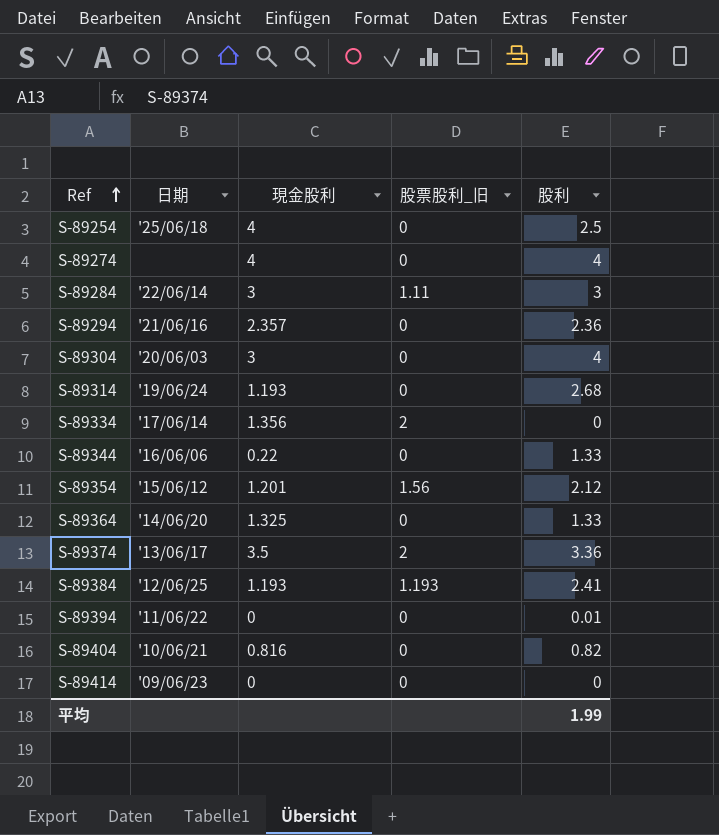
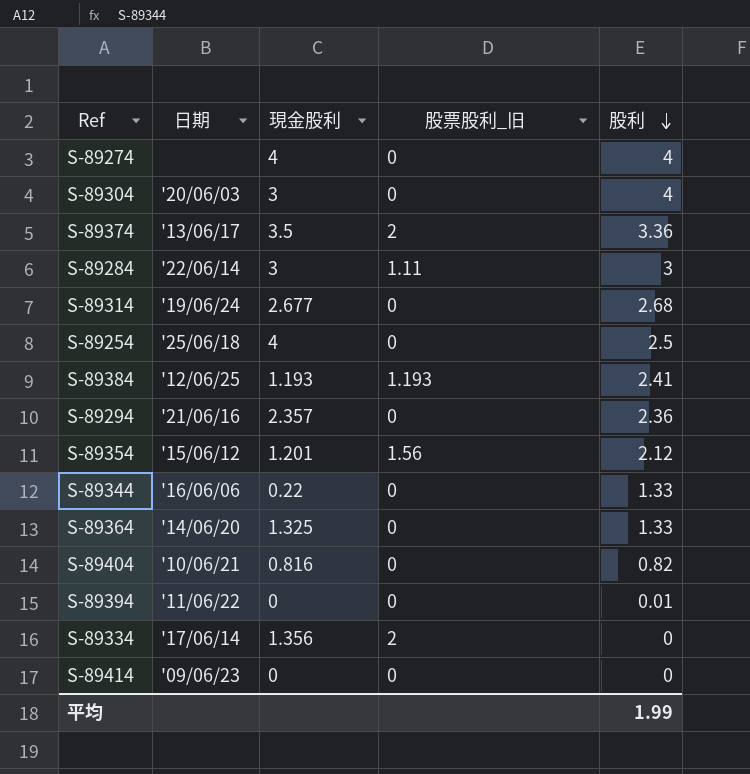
row order: Ref ascending -> 股利 descending
S-89314 | 現金股利: 1.193 -> 2.677

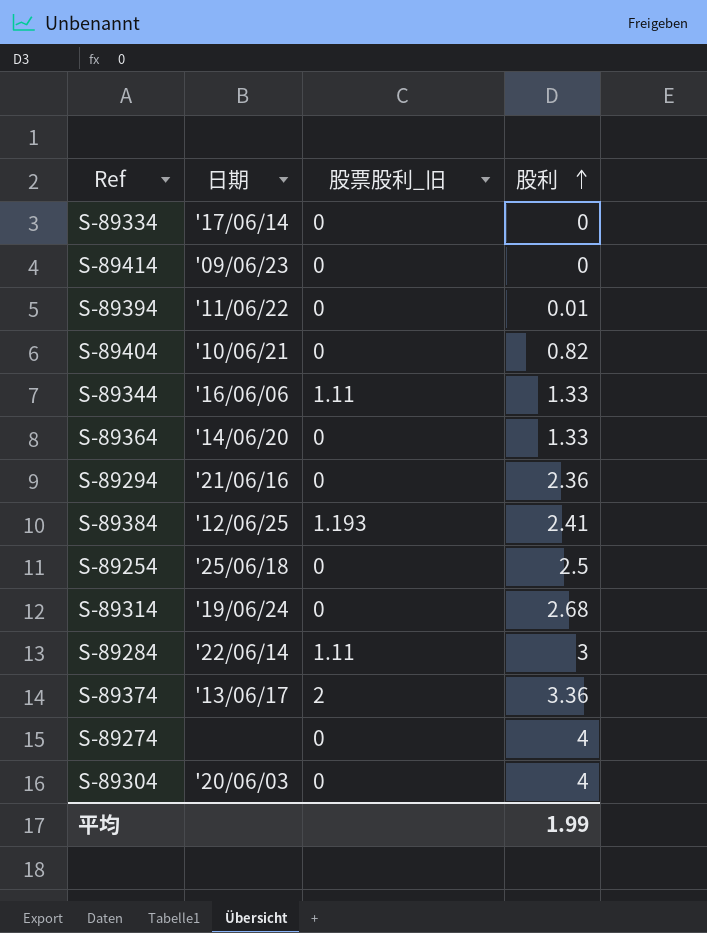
row order: 股利 descending -> 股利 ascending
column 現金股利 | position: 3 -> none
row S-89354: '15/06/12 | 1.201 | 1.56 | 2.12 -> none
S-89334 | 股票股利_旧: 2 -> 0
S-89344 | 股票股利_旧: 0 -> 1.11

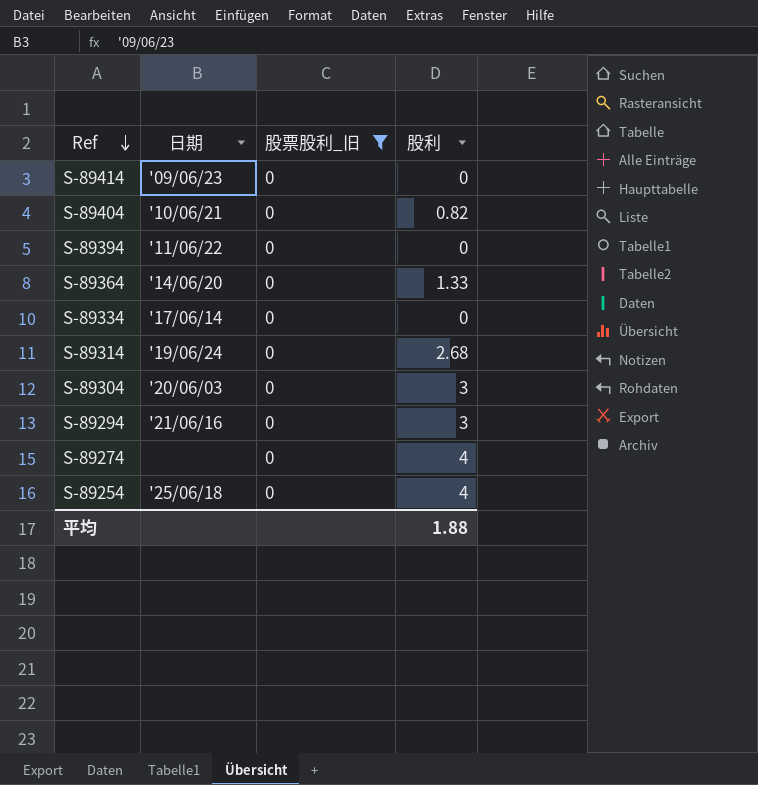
filter: none -> 股票股利_旧 = 0
row order: 股利 ascending -> Ref descending
S-89394 | 股利: 0.01 -> 0
S-89304 | 股利: 4 -> 3
S-89294 | 股利: 2.36 -> 3
S-89254 | 股利: 2.5 -> 4
平均 | 股利: 1.99 -> 1.88

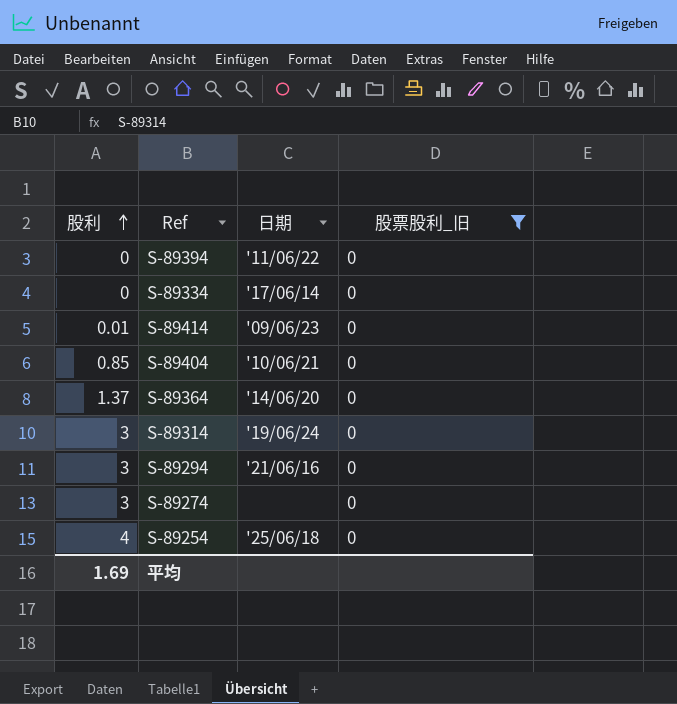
row order: Ref descending -> 股利 ascending
column 股利 | position: 4 -> 1
row S-89304: '20/06/03 | 0 | 3 -> none
S-89414 | 股利: 0 -> 0.01
S-89404 | 股利: 0.82 -> 0.85
S-89364 | 股利: 1.33 -> 1.37
S-89314 | 股利: 2.68 -> 3
S-89274 | 股利: 4 -> 3
平均 | 股利: 1.88 -> 1.69

